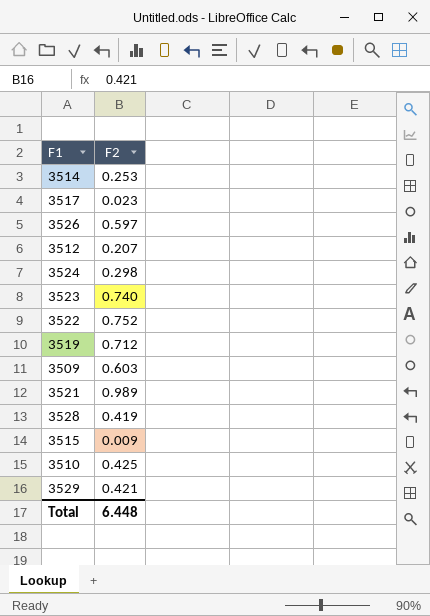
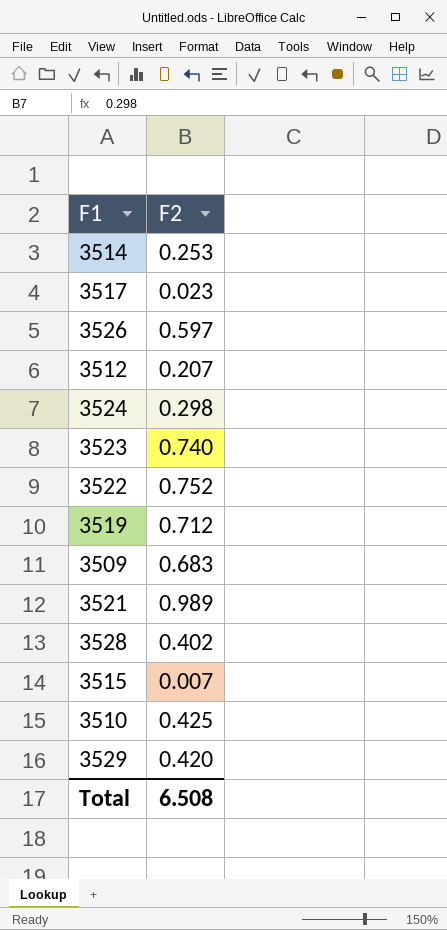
3509 | F2: 0.603 -> 0.683
3528 | F2: 0.419 -> 0.402
3515 | F2: 0.009 -> 0.007
3529 | F2: 0.421 -> 0.420
Total | F2: 6.448 -> 6.508

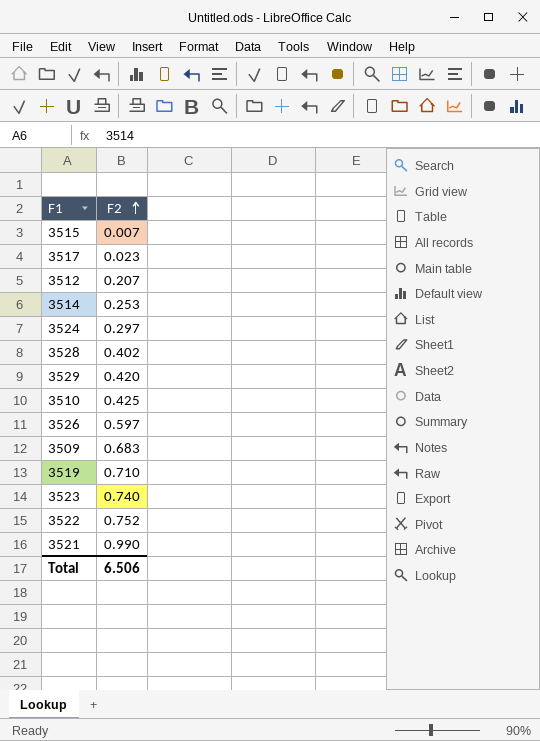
row order: none -> F2 ascending
3524 | F2: 0.298 -> 0.297
3519 | F2: 0.712 -> 0.710
3521 | F2: 0.989 -> 0.990
Total | F2: 6.508 -> 6.506

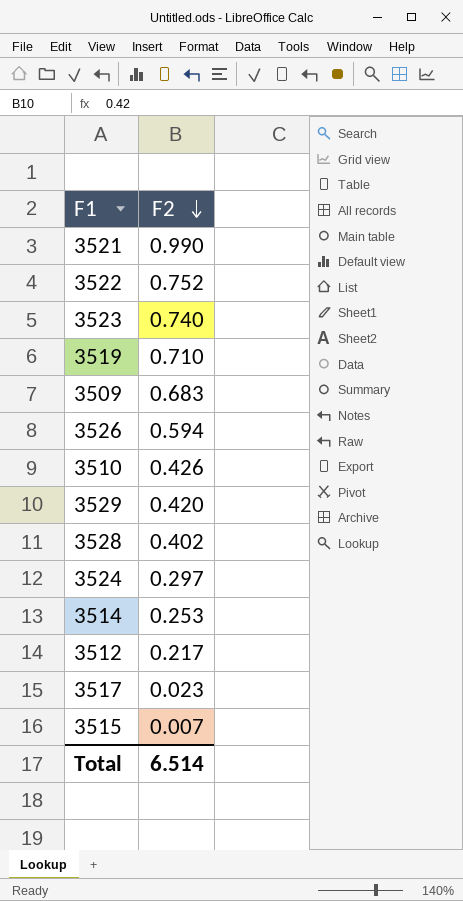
row order: F2 ascending -> F2 descending
3526 | F2: 0.597 -> 0.594
3510 | F2: 0.425 -> 0.426
3512 | F2: 0.207 -> 0.217
Total | F2: 6.506 -> 6.514

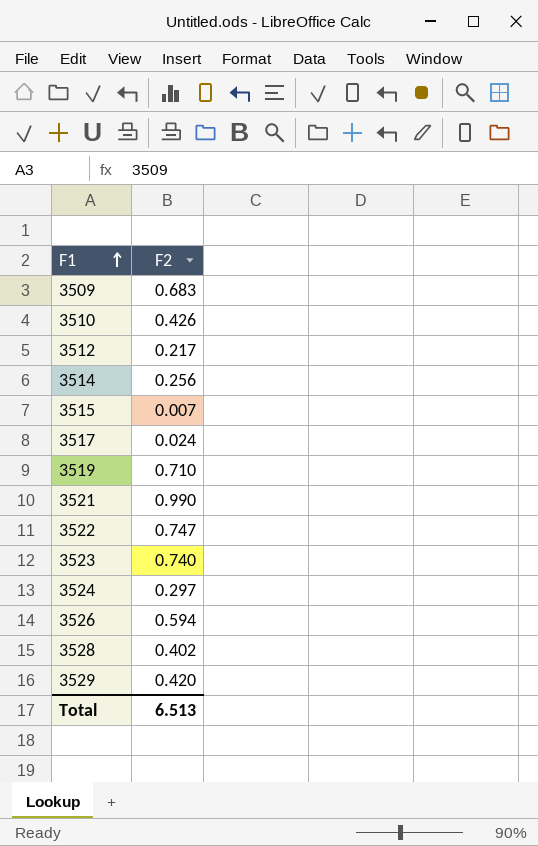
row order: F2 descending -> F1 ascending
3514 | F2: 0.253 -> 0.256
3517 | F2: 0.023 -> 0.024
3522 | F2: 0.752 -> 0.747
Total | F2: 6.514 -> 6.513

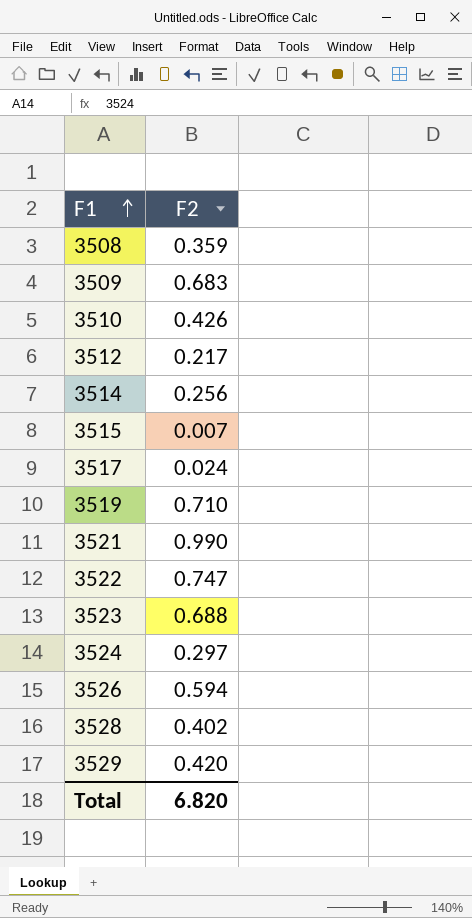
row 3508: none -> 0.359
3523 | F2: 0.740 -> 0.688
Total | F2: 6.513 -> 6.820

